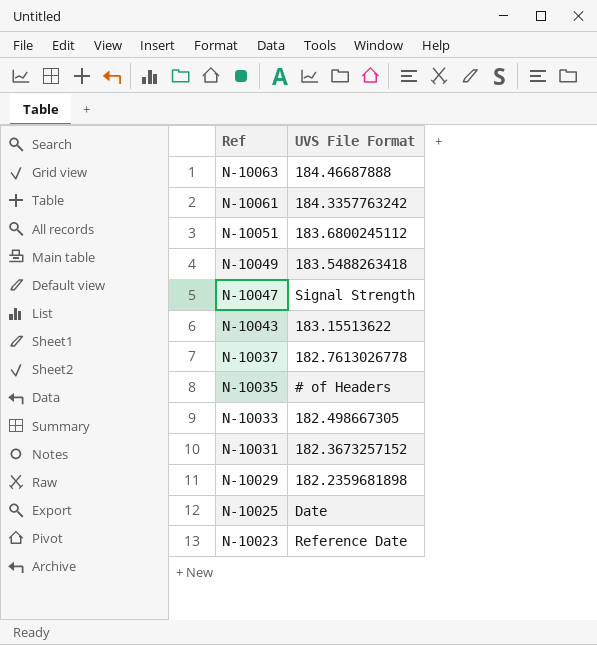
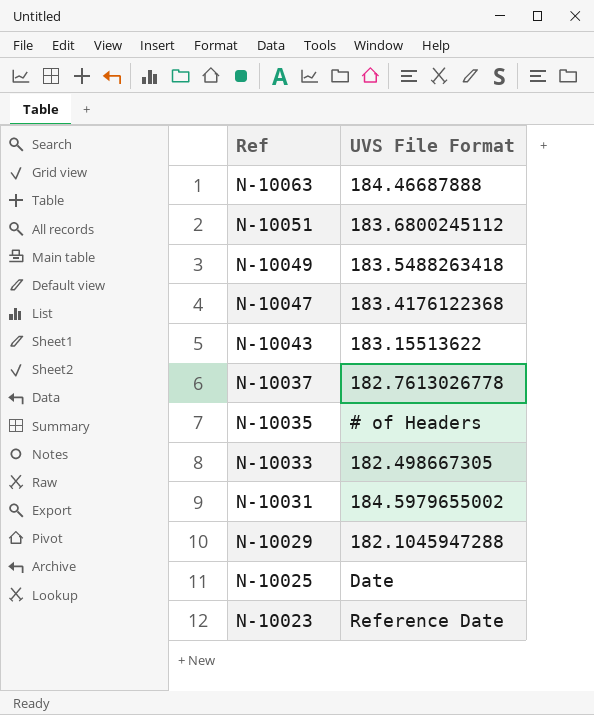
row N-10061: 184.3357763242 -> none
N-10047 | UVS File Format: Signal Strength -> 183.4176122368
N-10031 | UVS File Format: 182.3673257152 -> 184.5979655002
N-10029 | UVS File Format: 182.2359681898 -> 182.1045947288

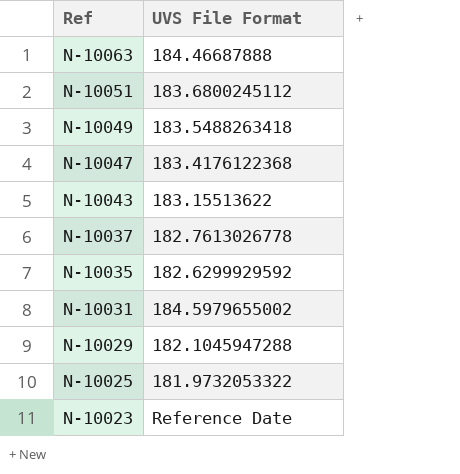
row N-10033: 182.498667305 -> none
N-10035 | UVS File Format: # of Headers -> 182.6299929592
N-10025 | UVS File Format: Date -> 181.9732053322

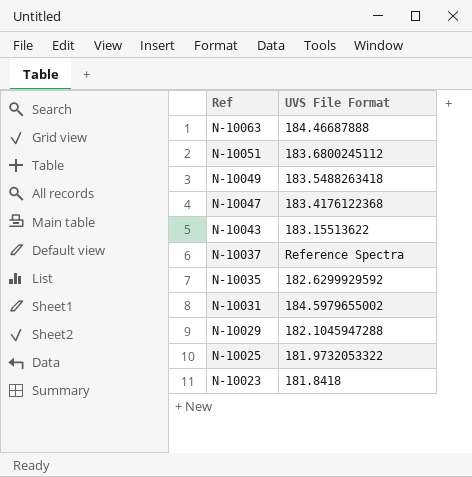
N-10037 | UVS File Format: 182.7613026778 -> Reference Spectra
N-10023 | UVS File Format: Reference Date -> 181.8418

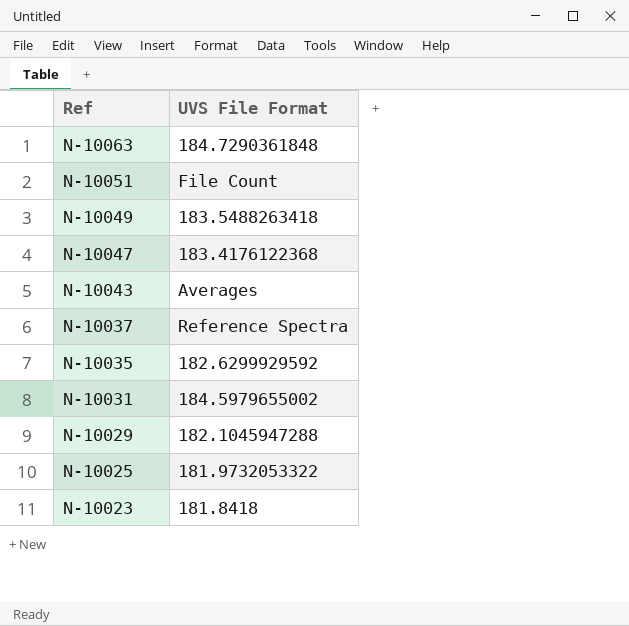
N-10063 | UVS File Format: 184.46687888 -> 184.7290361848
N-10051 | UVS File Format: 183.6800245112 -> File Count
N-10043 | UVS File Format: 183.15513622 -> Averages

